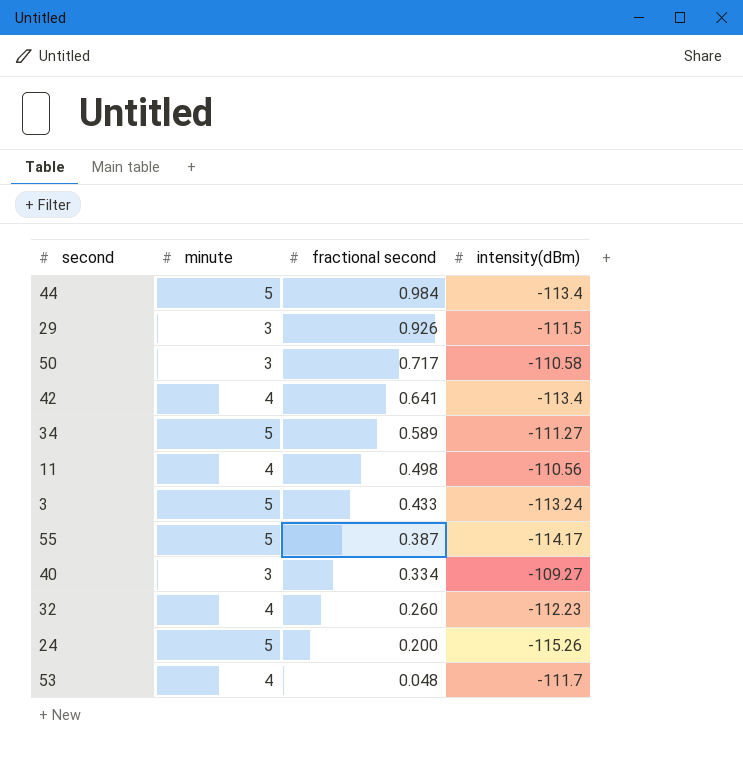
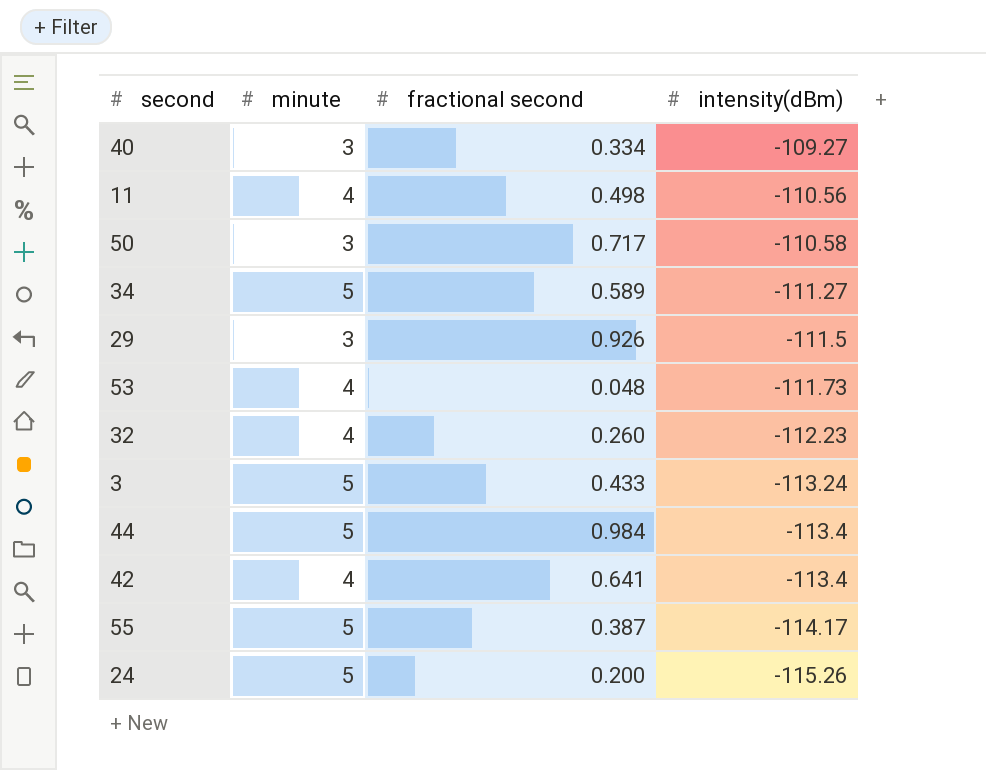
row order: fractional second descending -> intensity(dBm) descending
53 | intensity(dBm): -111.7 -> -111.73

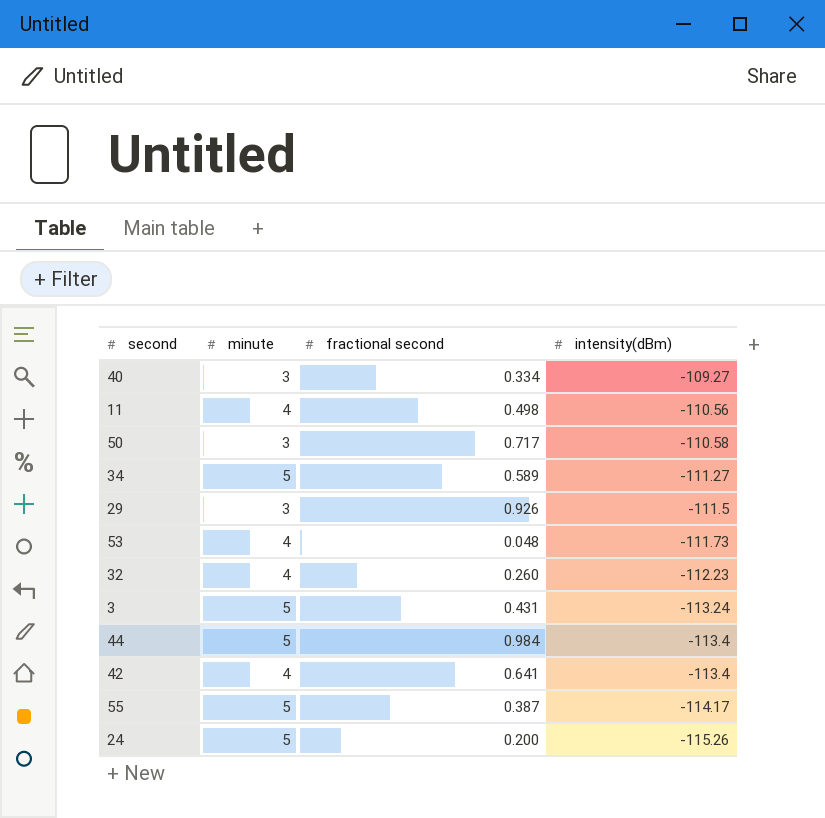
3 | fractional second: 0.433 -> 0.431

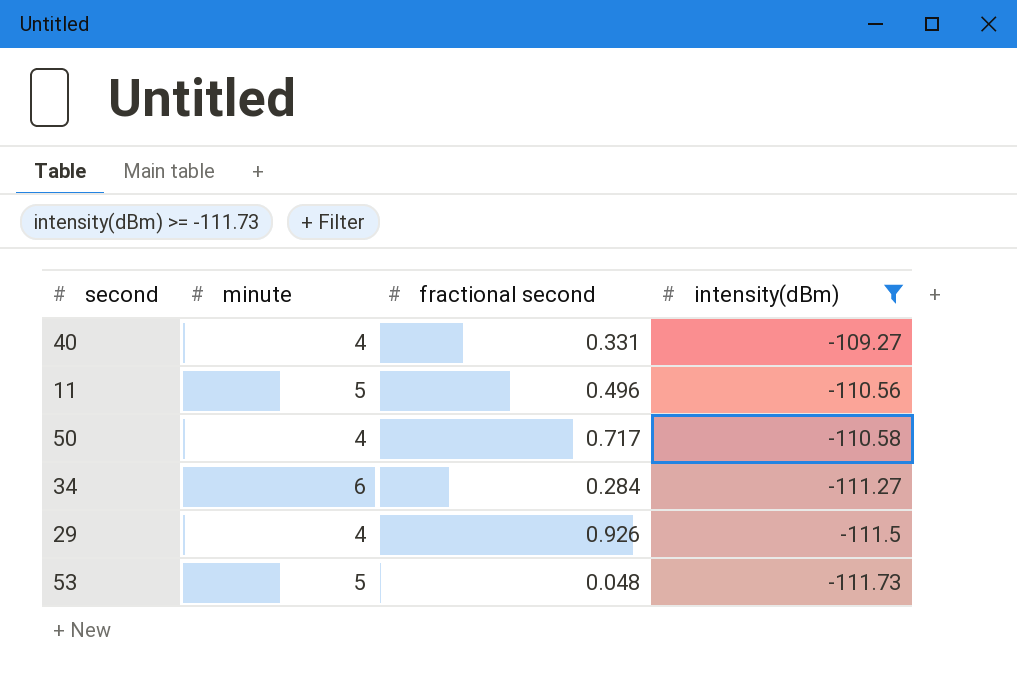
filter: none -> intensity(dBm) >= -111.73
40 | minute: 3 -> 4
40 | fractional second: 0.334 -> 0.331
11 | minute: 4 -> 5
11 | fractional second: 0.498 -> 0.496
50 | minute: 3 -> 4
34 | minute: 5 -> 6
34 | fractional second: 0.589 -> 0.284
29 | minute: 3 -> 4
53 | minute: 4 -> 5

